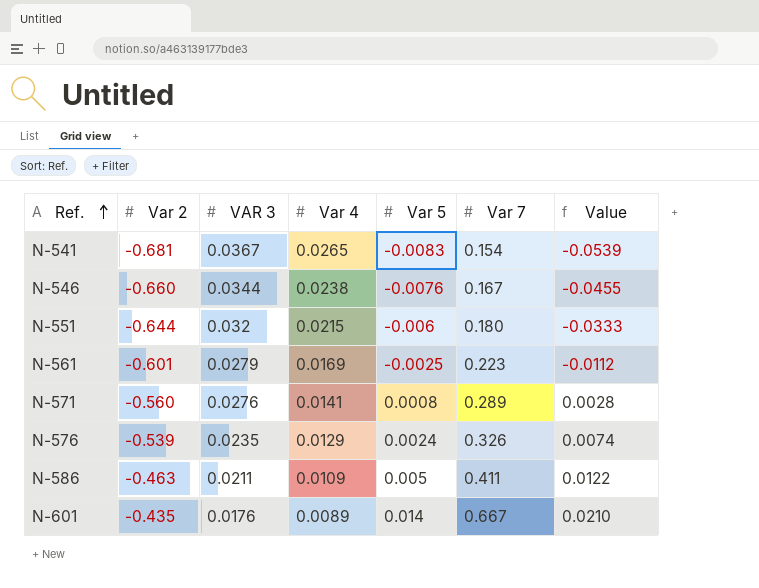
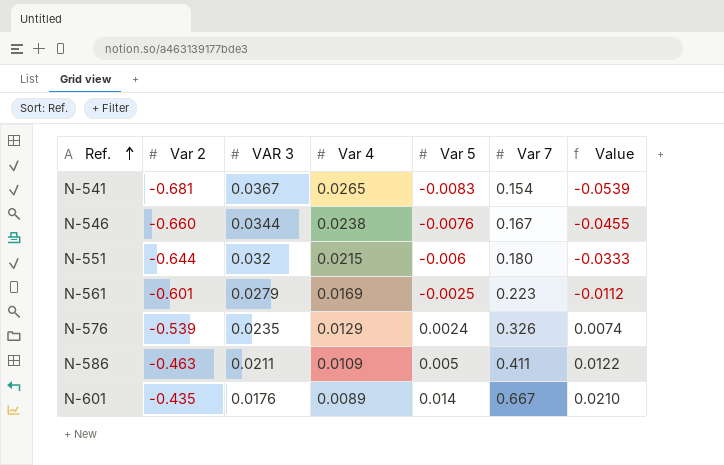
row N-571: -0.560 | 0.0276 | 0.0141 | 0.0008 | 0.289 | 0.0028 -> none

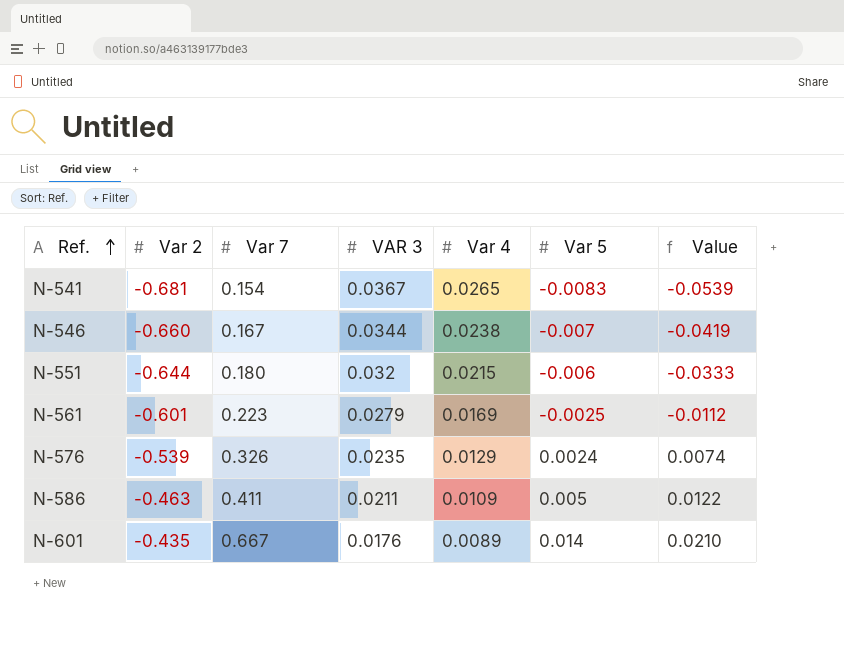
column Var 7 | position: 6 -> 3
N-546 | Var 5: -0.0076 -> -0.007
N-546 | Value: -0.0455 -> -0.0419

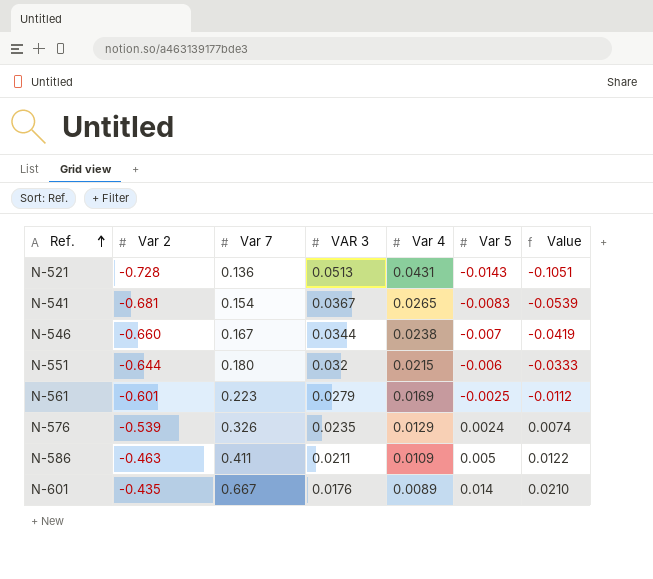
row N-521: none -> -0.728 | 0.136 | 0.0513 | 0.0431 | -0.0143 | -0.1051

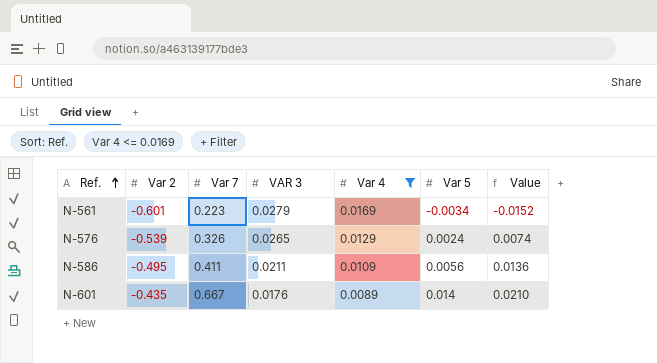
filter: none -> Var 4 <= 0.0169
N-561 | Var 5: -0.0025 -> -0.0034
N-561 | Value: -0.0112 -> -0.0152
N-576 | VAR 3: 0.0235 -> 0.0265
N-586 | Var 2: -0.463 -> -0.495
N-586 | Var 5: 0.005 -> 0.0056
N-586 | Value: 0.0122 -> 0.0136

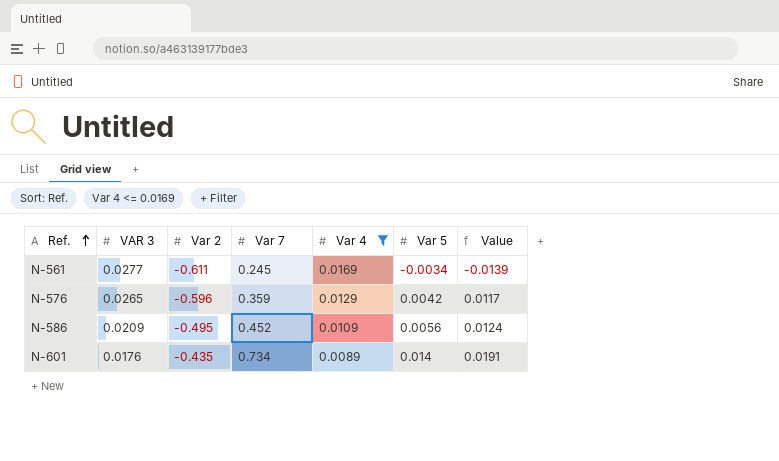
column VAR 3 | position: 4 -> 2
N-561 | VAR 3: 0.0279 -> 0.0277
N-561 | Var 2: -0.601 -> -0.611
N-561 | Var 7: 0.223 -> 0.245
N-561 | Value: -0.0152 -> -0.0139
N-576 | Var 2: -0.539 -> -0.596
N-576 | Var 7: 0.326 -> 0.359
N-576 | Var 5: 0.0024 -> 0.0042
N-576 | Value: 0.0074 -> 0.0117
N-586 | VAR 3: 0.0211 -> 0.0209
N-586 | Var 7: 0.411 -> 0.452
N-586 | Value: 0.0136 -> 0.0124
N-601 | Var 7: 0.667 -> 0.734
N-601 | Value: 0.0210 -> 0.0191

